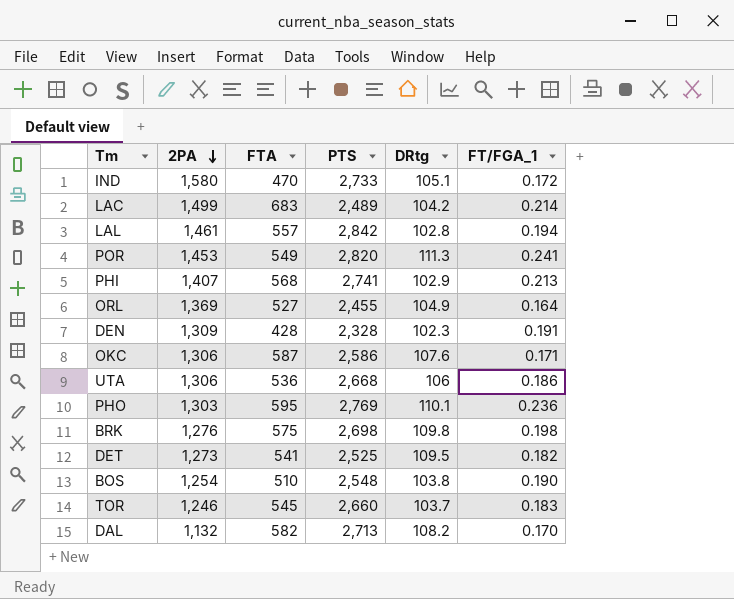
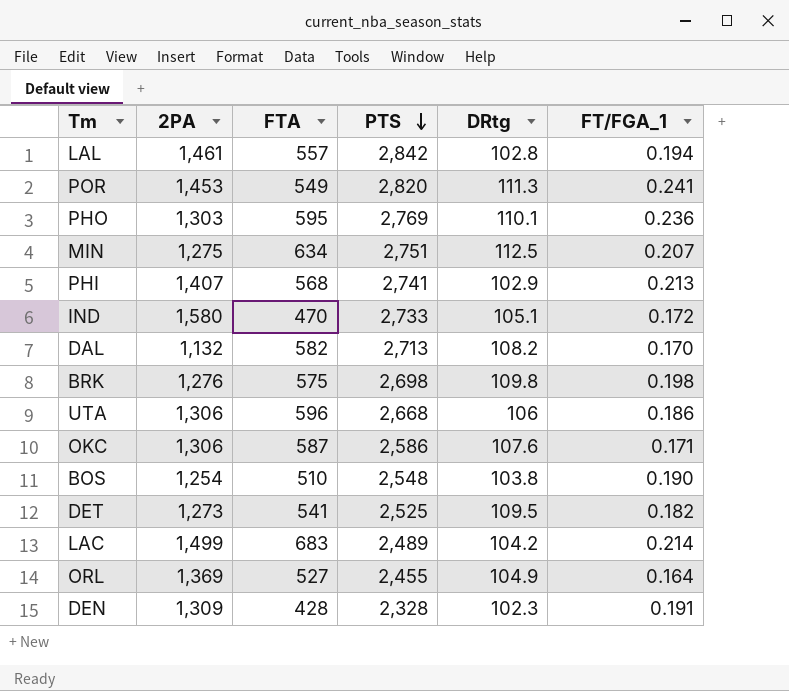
row order: 2PA descending -> PTS descending
row TOR: 1,246 | 545 | 2,660 | 103.7 | 0.183 -> none
row MIN: none -> 1,275 | 634 | 2,751 | 112.5 | 0.207
UTA | FTA: 536 -> 596

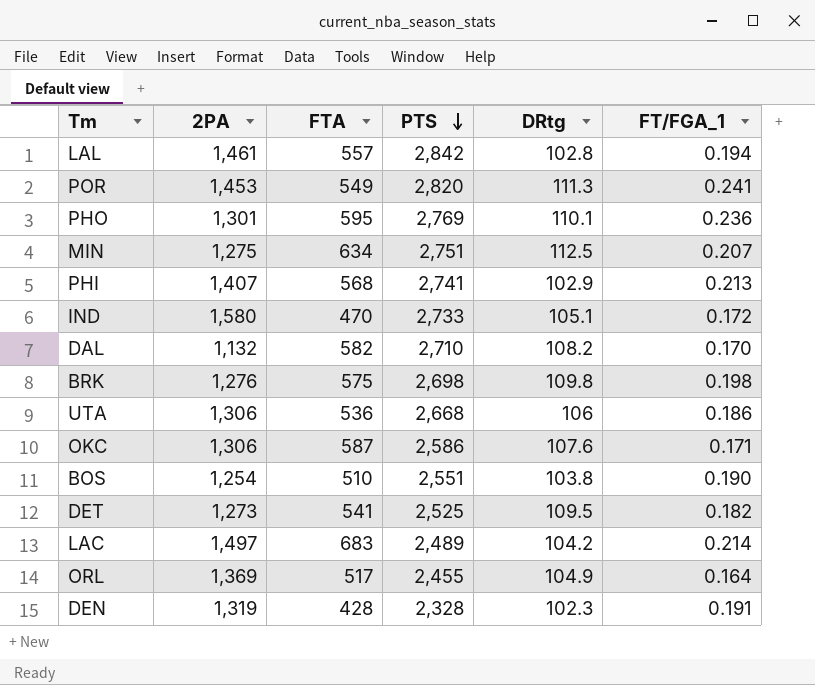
PHO | 2PA: 1,303 -> 1,301
DAL | PTS: 2,713 -> 2,710
UTA | FTA: 596 -> 536
BOS | PTS: 2,548 -> 2,551
LAC | 2PA: 1,499 -> 1,497
ORL | FTA: 527 -> 517
DEN | 2PA: 1,309 -> 1,319

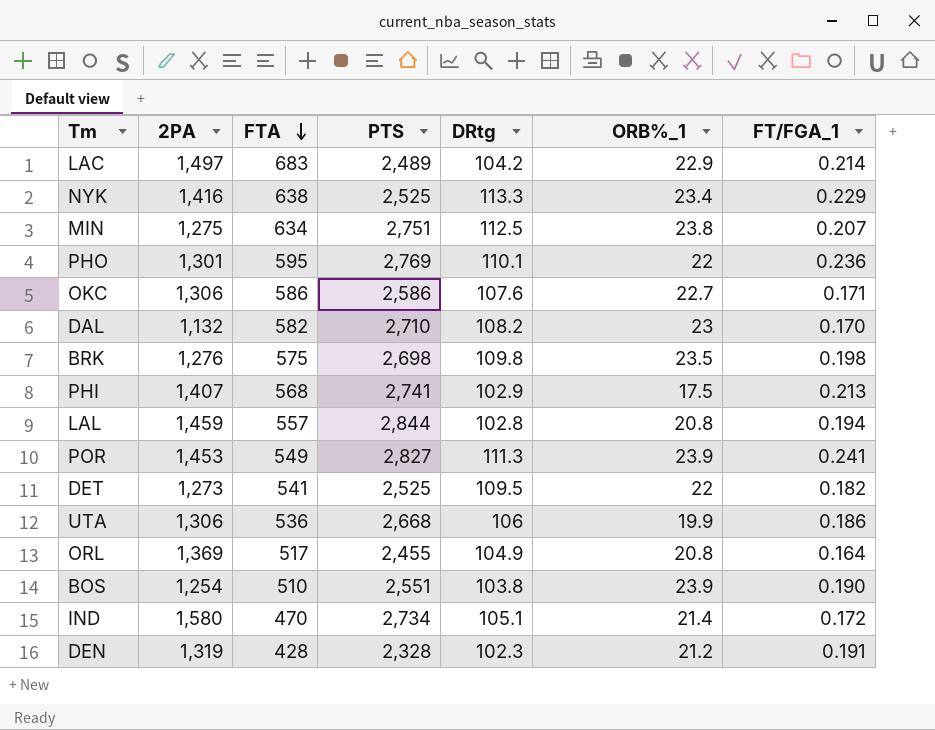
row order: PTS descending -> FTA descending
column ORB%_1 | position: none -> 6
row NYK: none -> 1,416 | 638 | 2,525 | 113.3 | 23.4 | 0.229
OKC | FTA: 587 -> 586
LAL | 2PA: 1,461 -> 1,459
LAL | PTS: 2,842 -> 2,844
POR | PTS: 2,820 -> 2,827
IND | PTS: 2,733 -> 2,734

